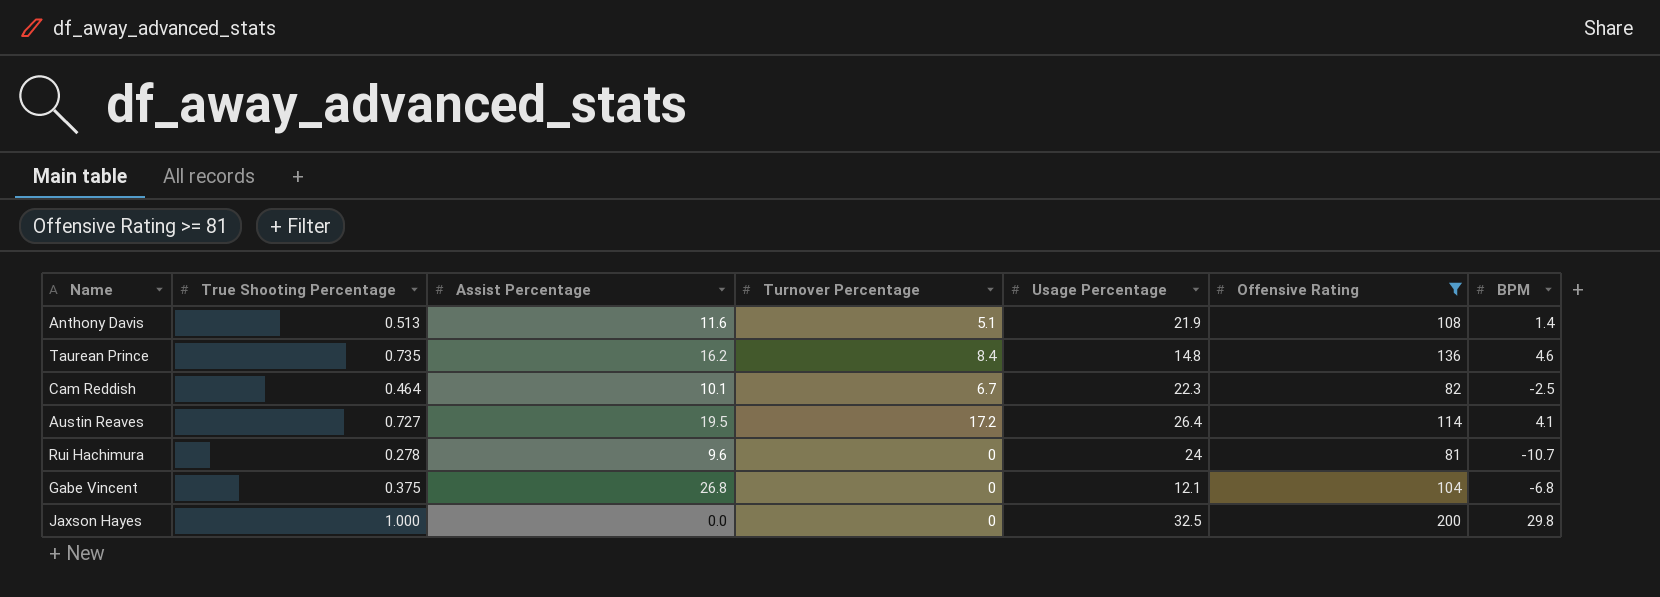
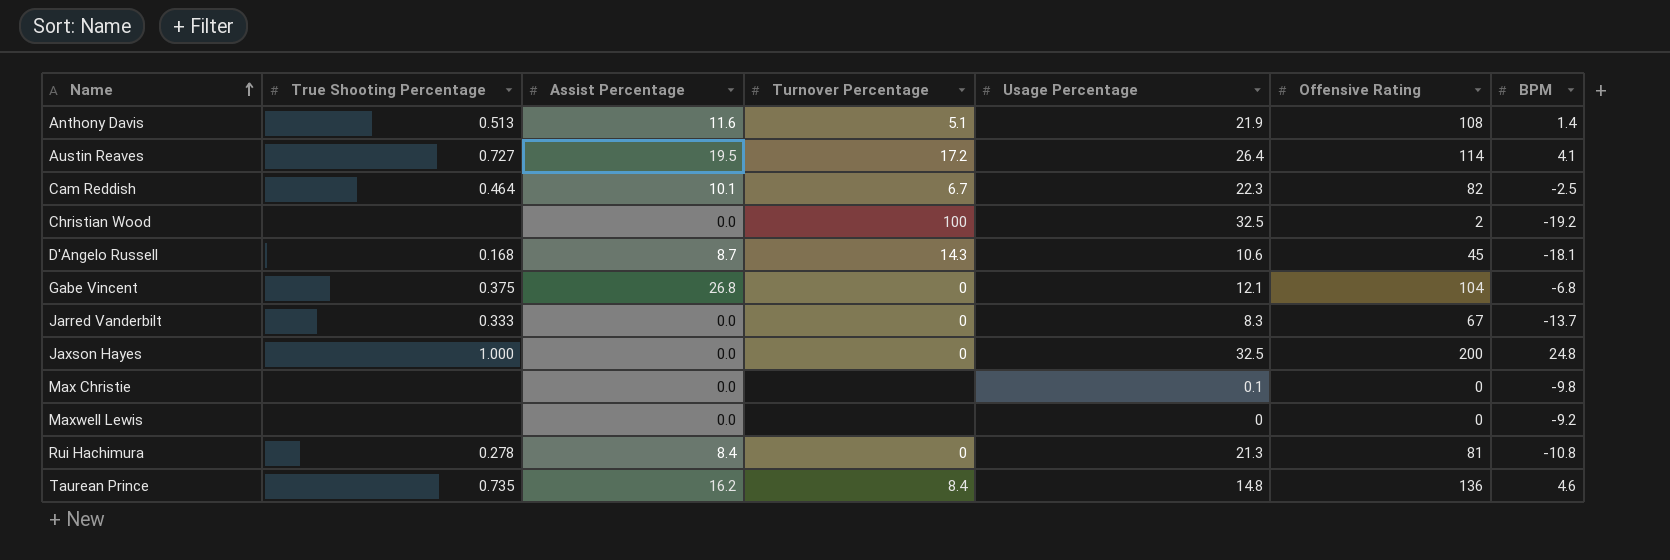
filter: Offensive Rating >= 81 -> none
row order: none -> Name ascending
Jaxson Hayes | BPM: 29.8 -> 24.8
Rui Hachimura | Assist Percentage: 9.6 -> 8.4
Rui Hachimura | Usage Percentage: 24 -> 21.3
Rui Hachimura | BPM: -10.7 -> -10.8

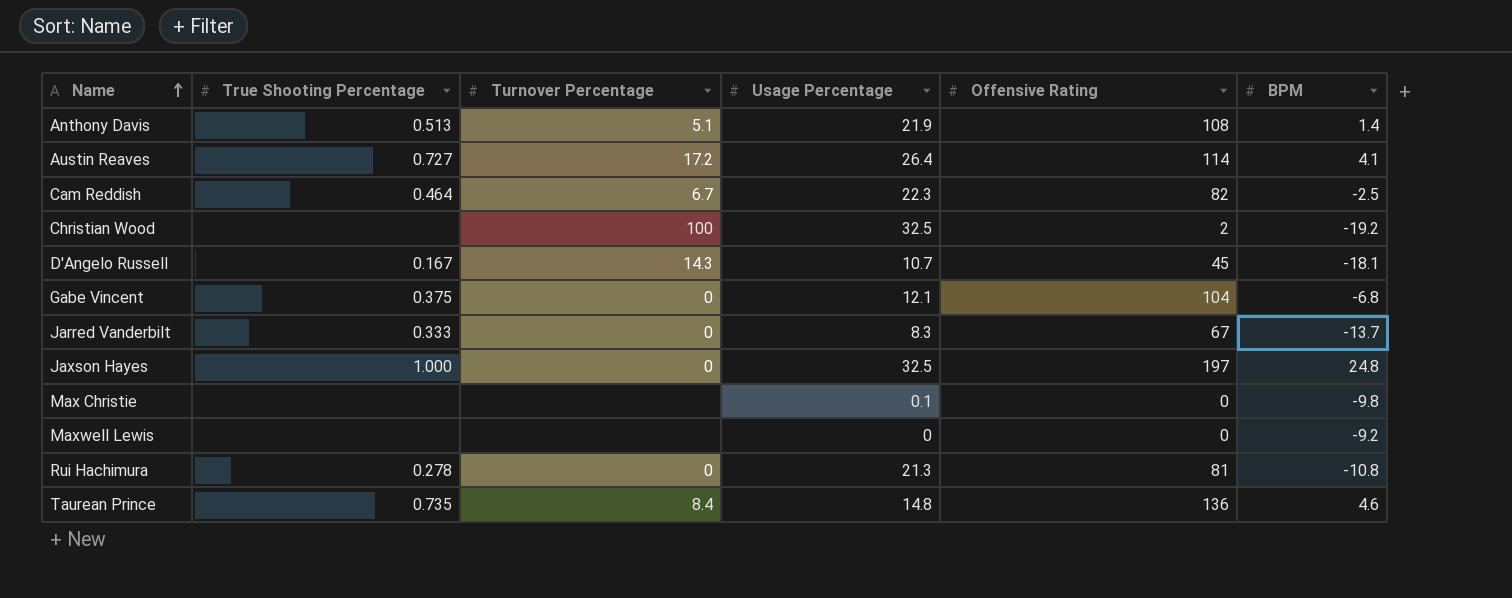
column Assist Percentage | position: 3 -> none
D'Angelo Russell | True Shooting Percentage: 0.168 -> 0.167
D'Angelo Russell | Usage Percentage: 10.6 -> 10.7
Jaxson Hayes | Offensive Rating: 200 -> 197

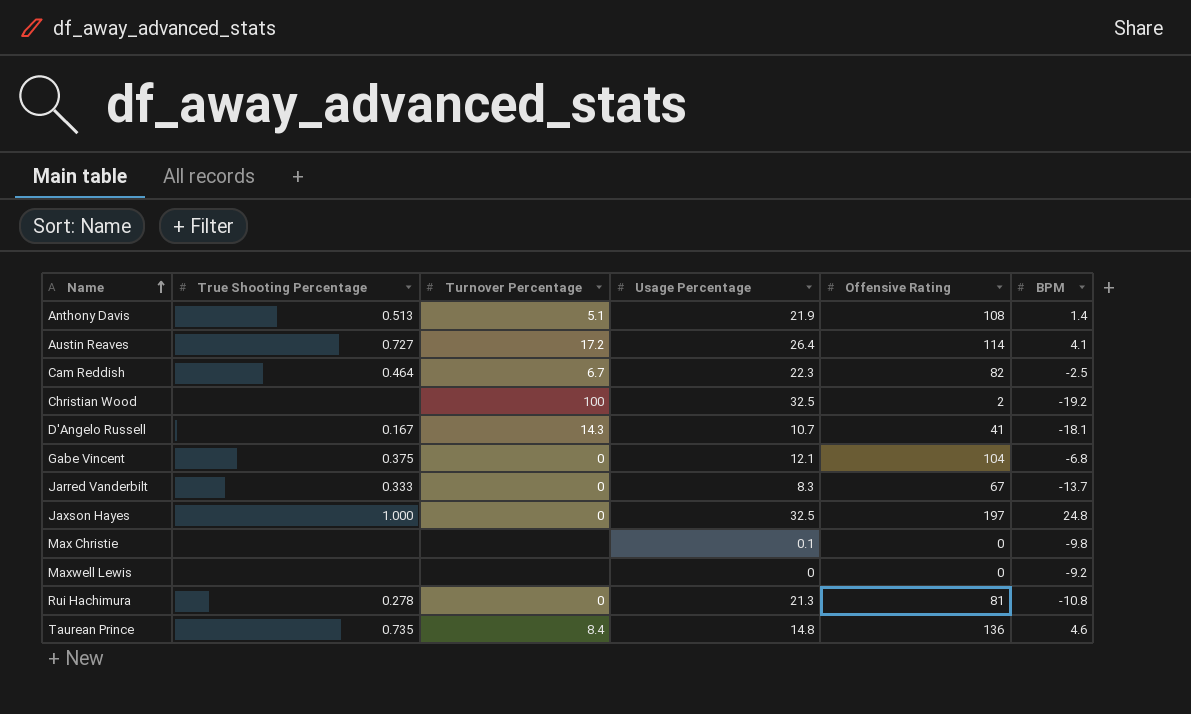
D'Angelo Russell | Offensive Rating: 45 -> 41

